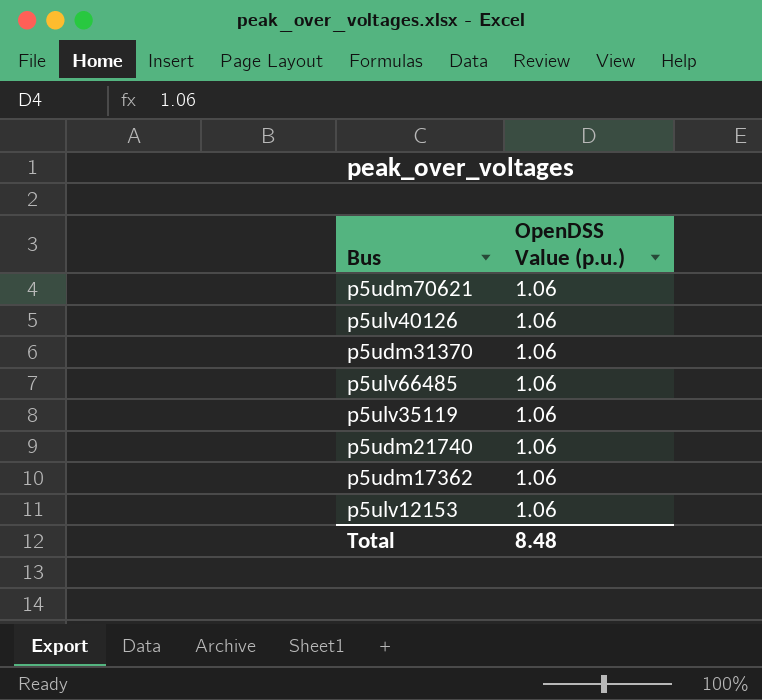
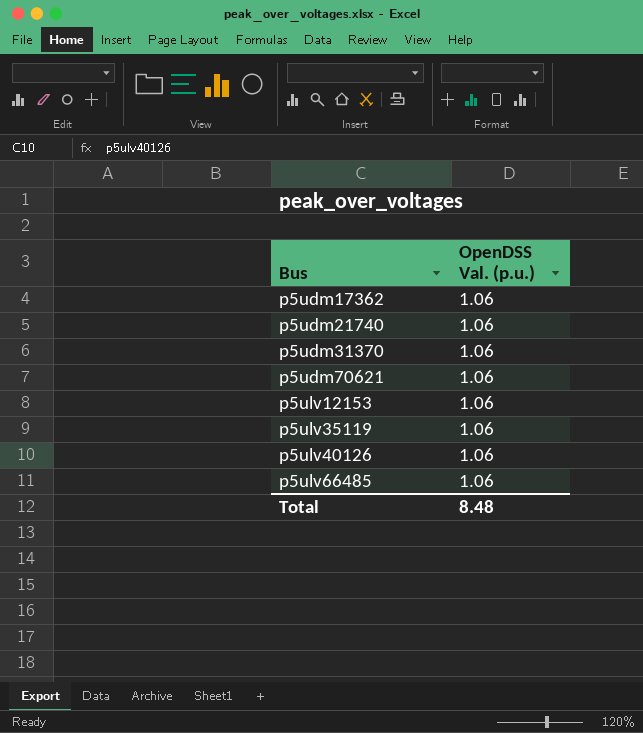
row order: none -> Bus ascending
column name: OpenDSS Value (p.u.) -> OpenDSS Val. (p.u.)

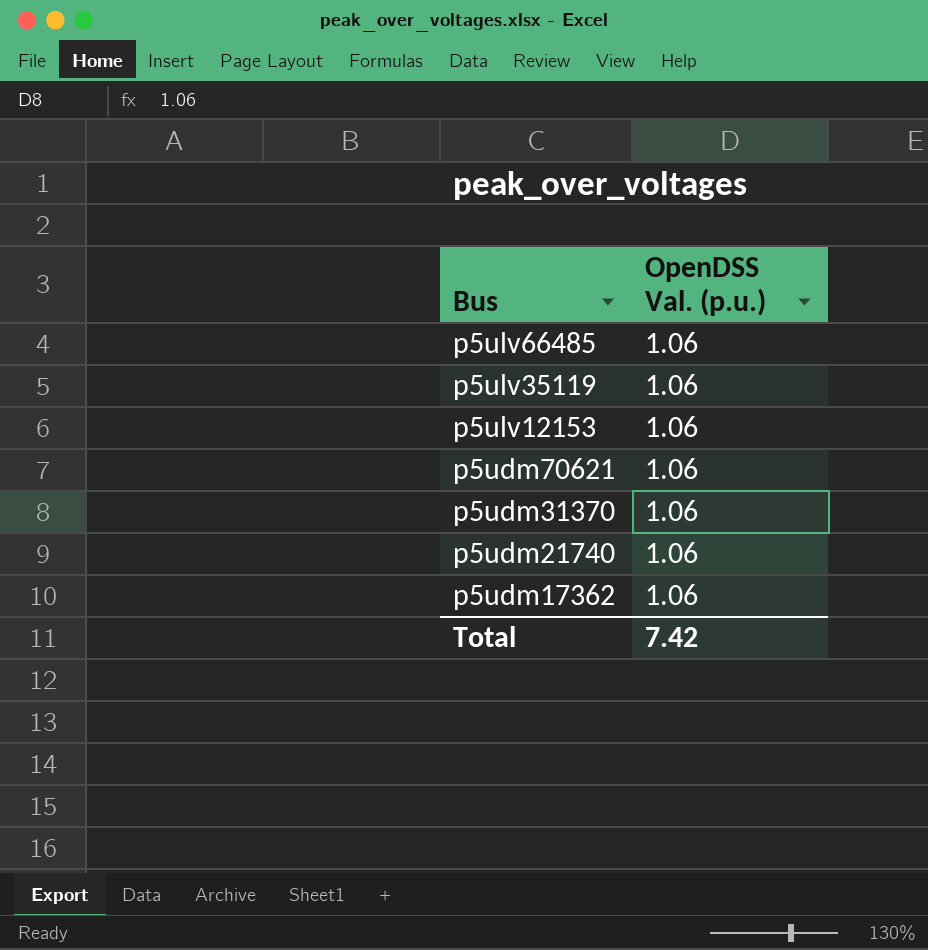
row order: Bus ascending -> Bus descending
row p5ulv40126: 1.06 -> none
Total | OpenDSS Val. (p.u.): 8.48 -> 7.42

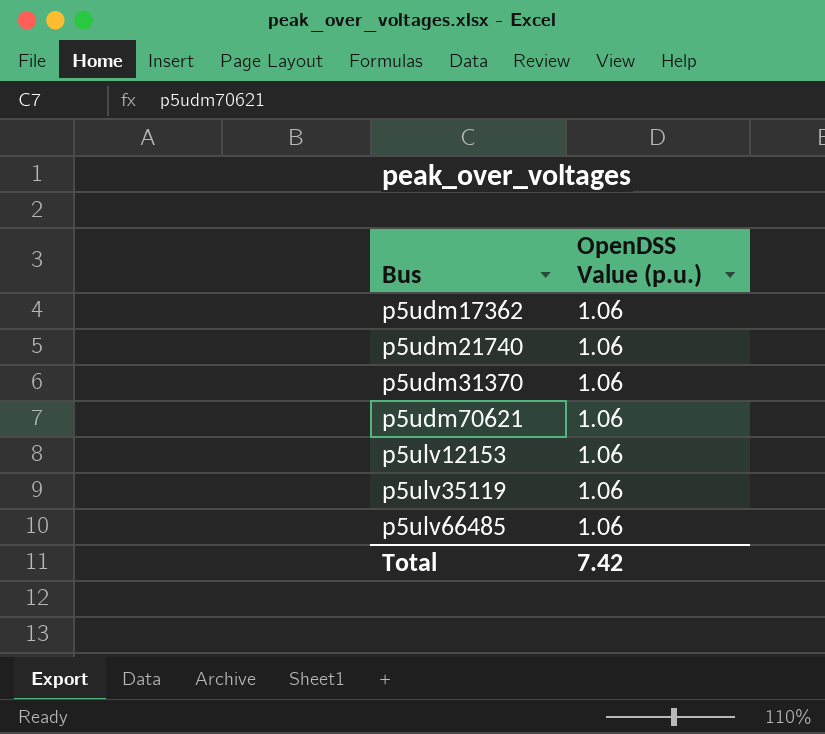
row order: Bus descending -> Bus ascending
column name: OpenDSS Val. (p.u.) -> OpenDSS Value (p.u.)

